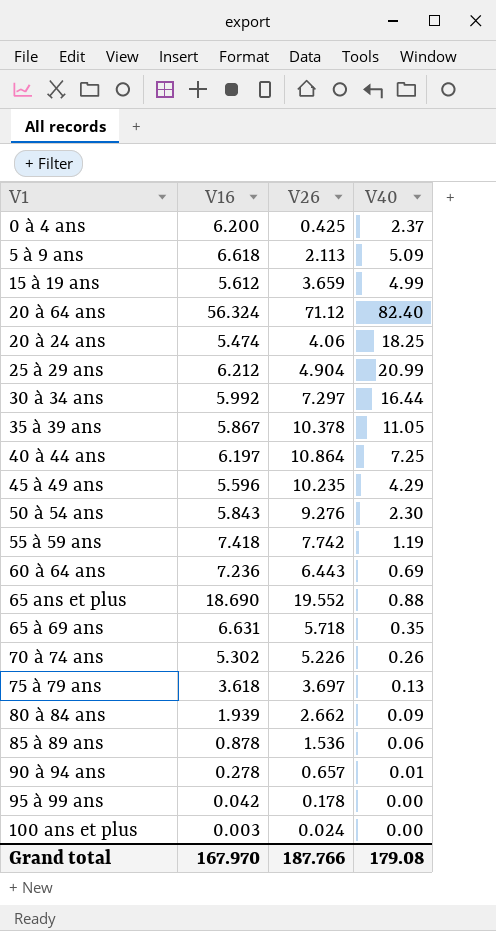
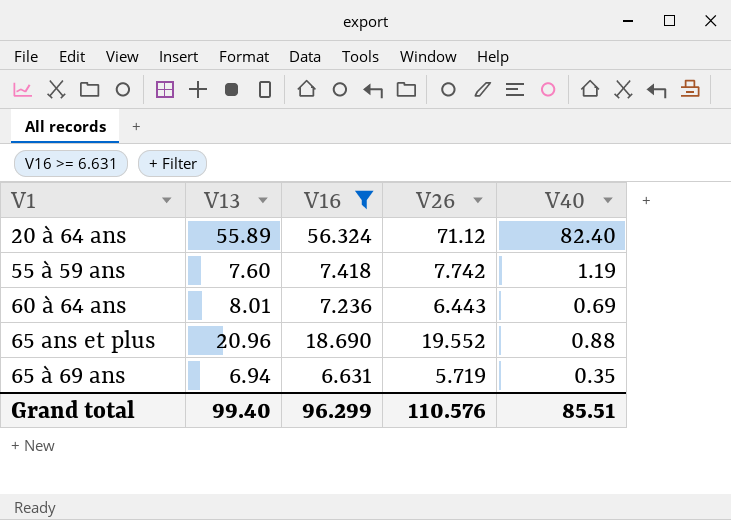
filter: none -> V16 >= 6.631
column V13 | position: none -> 2
65 à 69 ans | V26: 5.718 -> 5.719
Grand total | V16: 167.970 -> 96.299
Grand total | V26: 187.766 -> 110.576
Grand total | V40: 179.08 -> 85.51

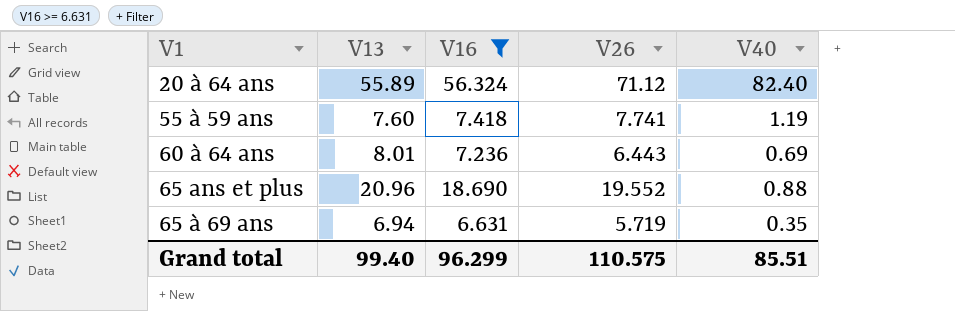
55 à 59 ans | V26: 7.742 -> 7.741
Grand total | V26: 110.576 -> 110.575

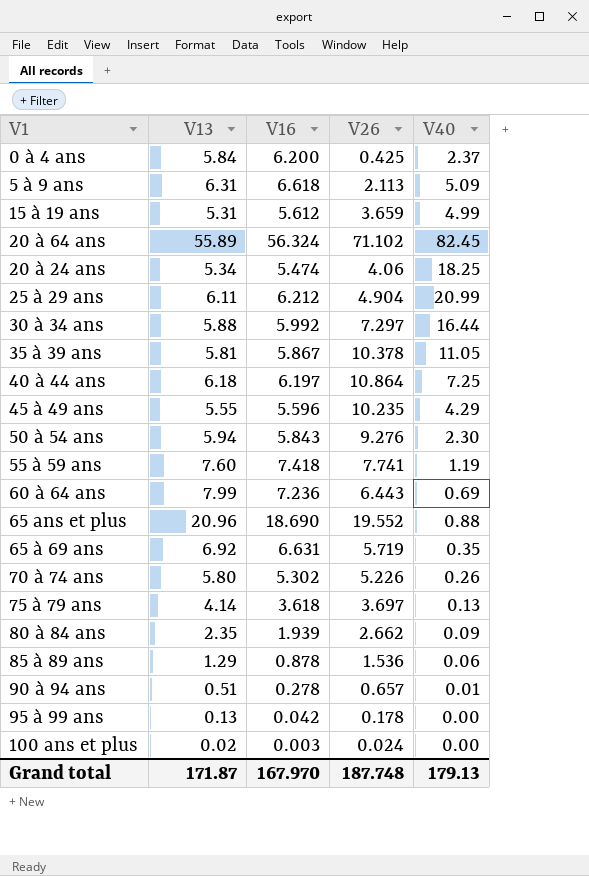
filter: V16 >= 6.631 -> none
20 à 64 ans | V26: 71.12 -> 71.102
20 à 64 ans | V40: 82.40 -> 82.45
60 à 64 ans | V13: 8.01 -> 7.99
65 à 69 ans | V13: 6.94 -> 6.92
Grand total | V13: 99.40 -> 171.87
Grand total | V16: 96.299 -> 167.970
Grand total | V26: 110.575 -> 187.748
Grand total | V40: 85.51 -> 179.13

